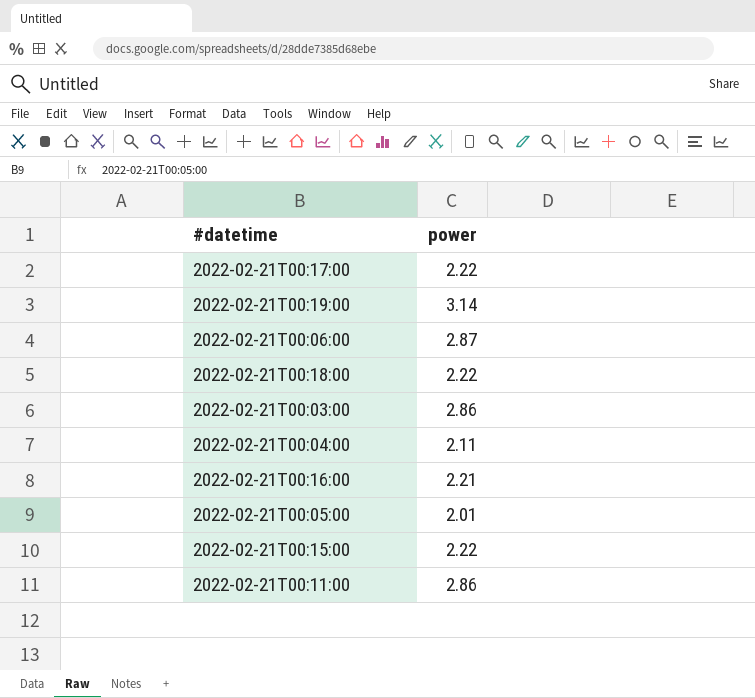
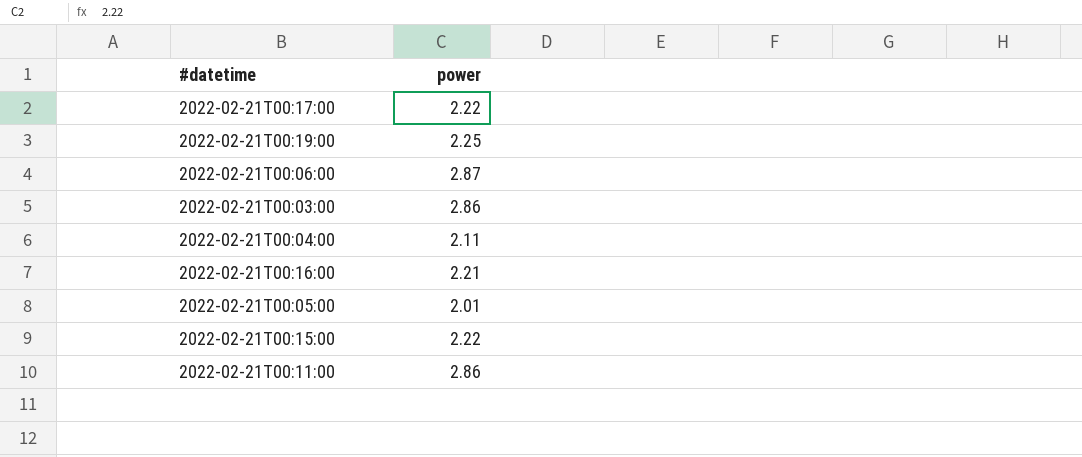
row 2022-02-21T00:18:00: 2.22 -> none
2022-02-21T00:19:00 | power: 3.14 -> 2.25

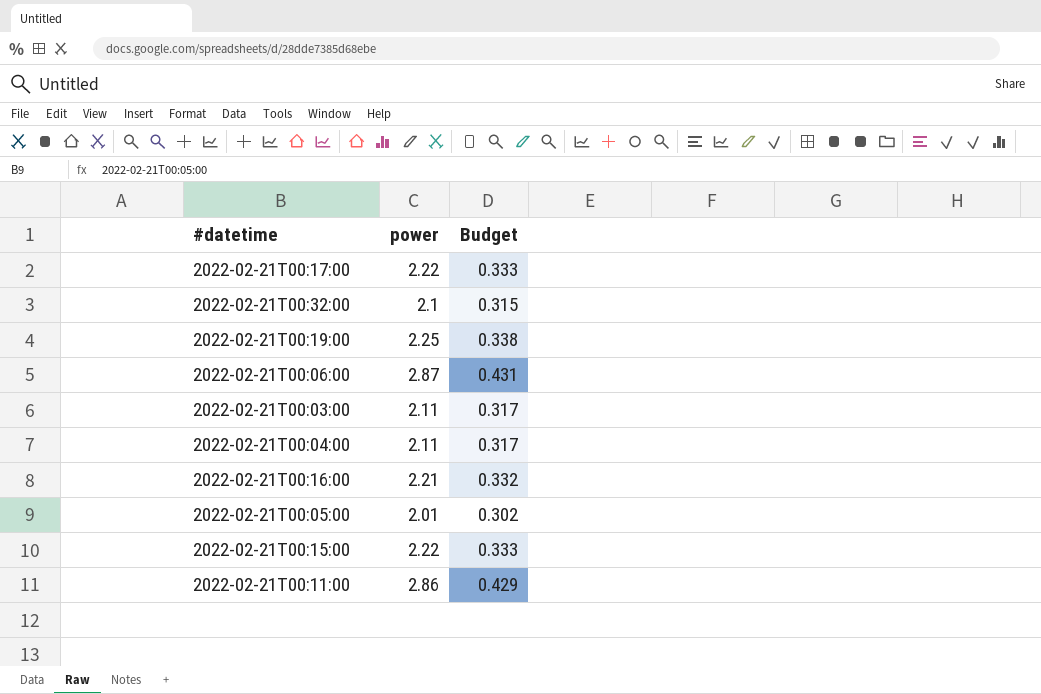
column Budget | formula: none -> [power] * 0.15
row 2022-02-21T00:32:00: none -> 2.1 | 0.315
2022-02-21T00:03:00 | power: 2.86 -> 2.11

